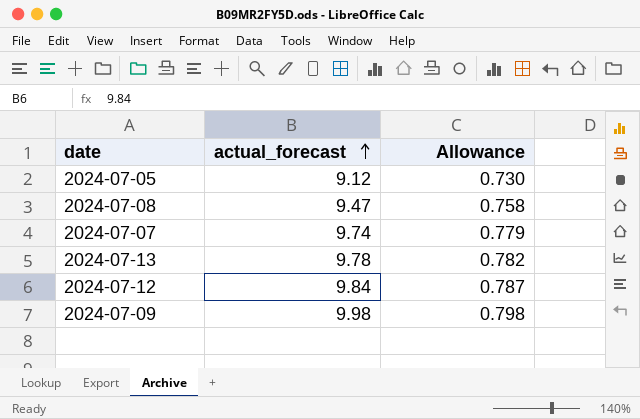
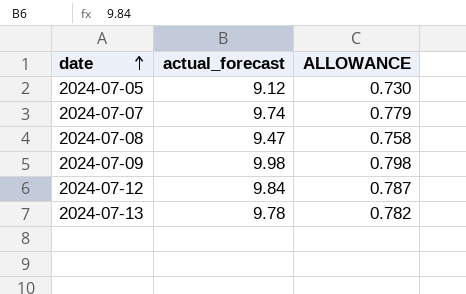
row order: actual_forecast ascending -> date ascending
column name: Allowance -> ALLOWANCE

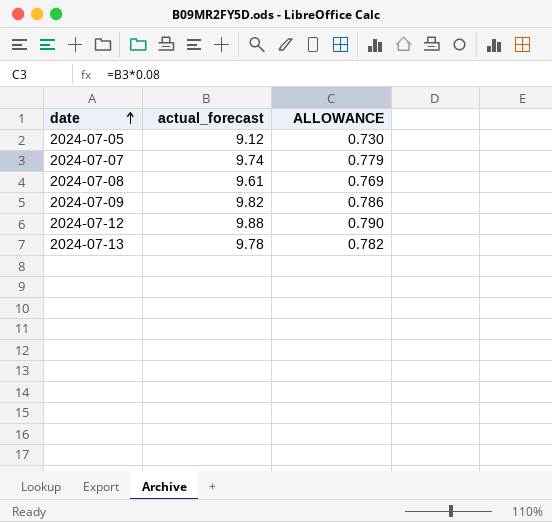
2024-07-08 | actual_forecast: 9.47 -> 9.61
2024-07-08 | ALLOWANCE: 0.758 -> 0.769
2024-07-09 | actual_forecast: 9.98 -> 9.82
2024-07-09 | ALLOWANCE: 0.798 -> 0.786
2024-07-12 | actual_forecast: 9.84 -> 9.88
2024-07-12 | ALLOWANCE: 0.787 -> 0.790

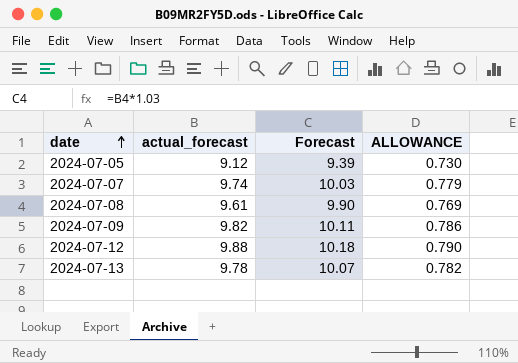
column Forecast | formula: none -> [actual_forecast] * 1.03

